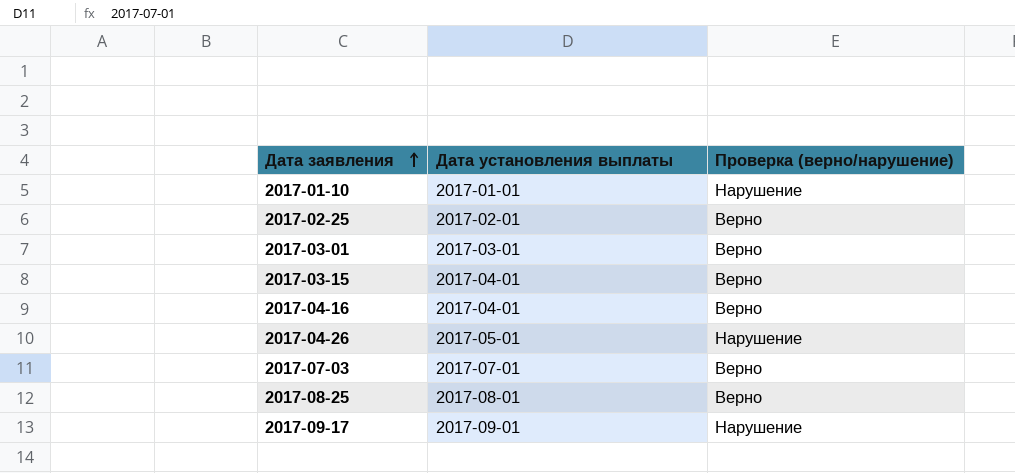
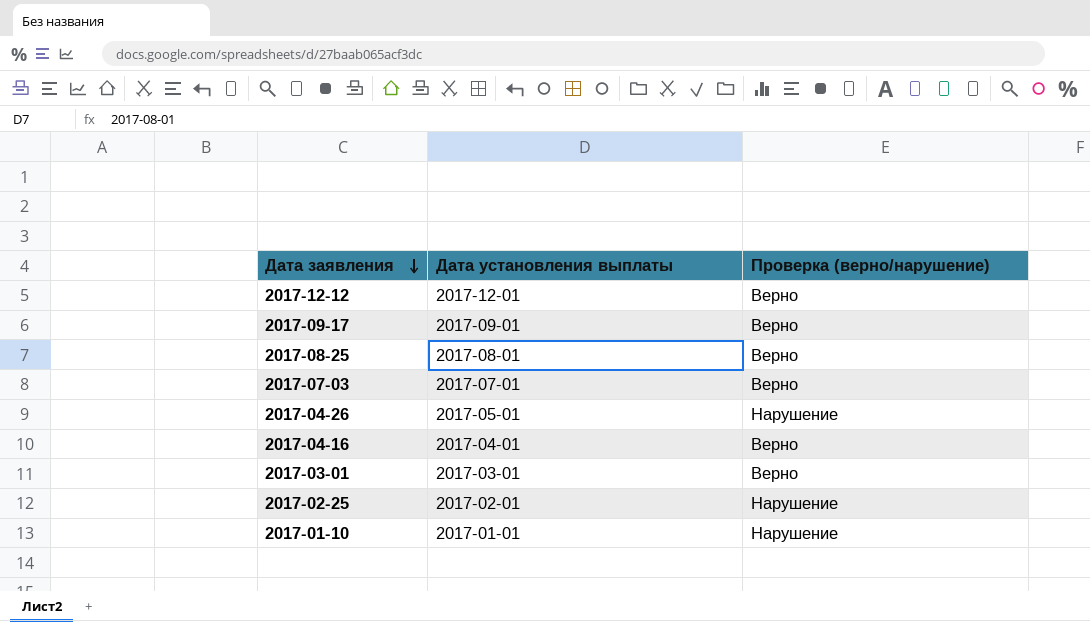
row order: Дата заявления ascending -> Дата заявления descending
row 2017-03-15: 2017-04-01 | Верно -> none
row 2017-12-12: none -> 2017-12-01 | Верно
2017-09-17 | Проверка (верно/нарушение): Нарушение -> Верно
2017-02-25 | Проверка (верно/нарушение): Верно -> Нарушение

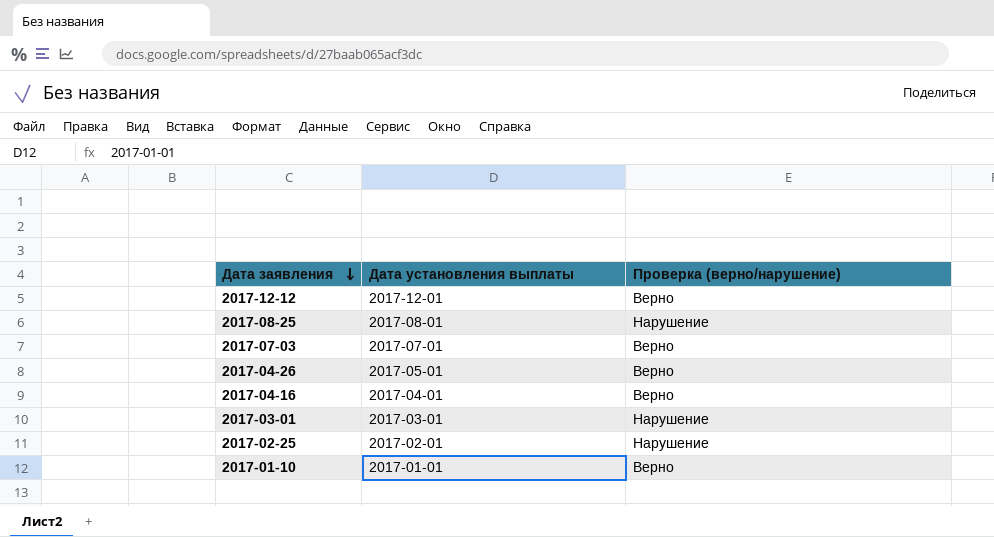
row 2017-09-17: 2017-09-01 | Верно -> none
2017-08-25 | Проверка (верно/нарушение): Верно -> Нарушение
2017-04-26 | Проверка (верно/нарушение): Нарушение -> Верно
2017-03-01 | Проверка (верно/нарушение): Верно -> Нарушение
2017-01-10 | Проверка (верно/нарушение): Нарушение -> Верно

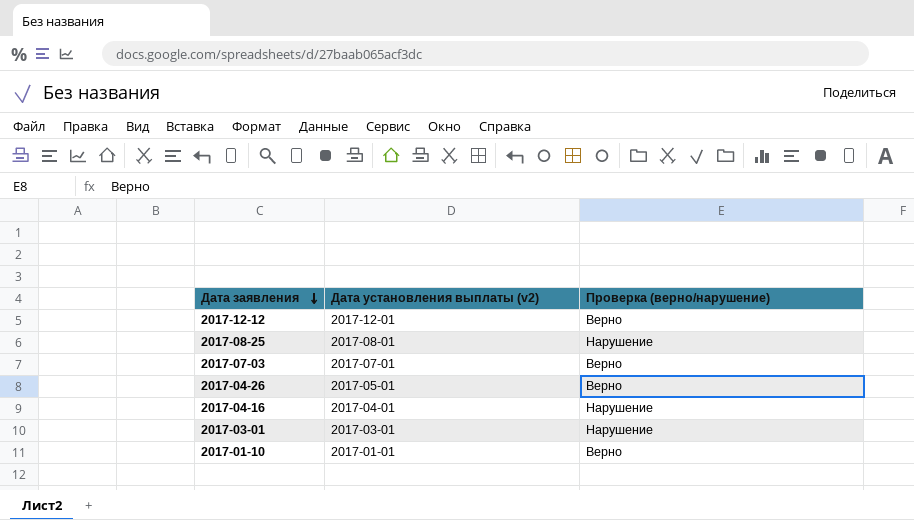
column name: Дата установления выплаты -> Дата установления выплаты (v2)
row 2017-02-25: 2017-02-01 | Нарушение -> none
2017-04-16 | Проверка (верно/нарушение): Верно -> Нарушение

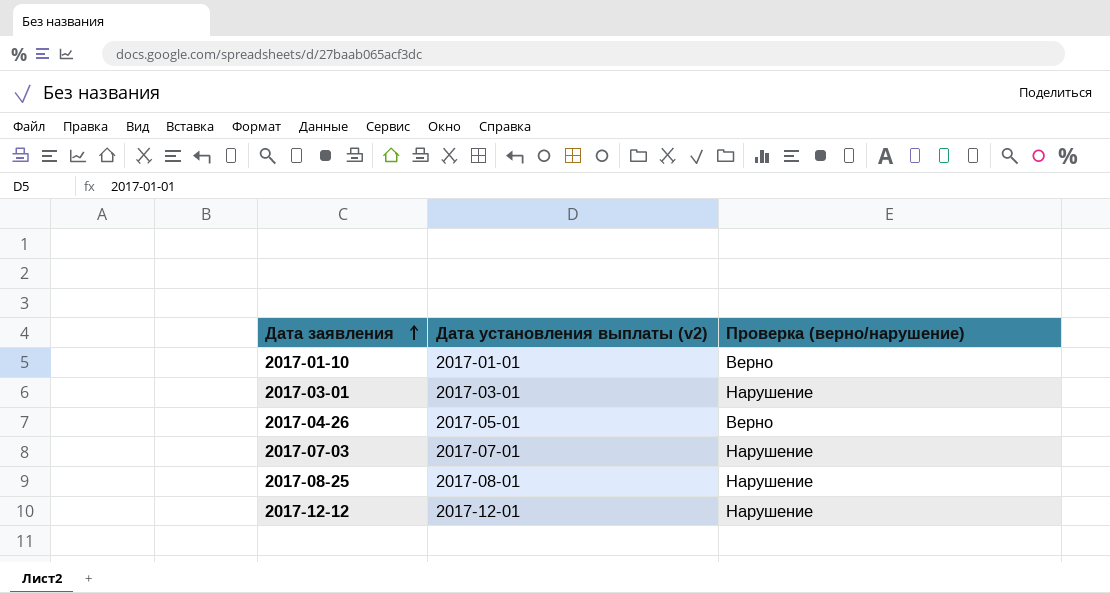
row order: Дата заявления descending -> Дата заявления ascending
row 2017-04-16: 2017-04-01 | Нарушение -> none
2017-07-03 | Проверка (верно/нарушение): Верно -> Нарушение
2017-12-12 | Проверка (верно/нарушение): Верно -> Нарушение

